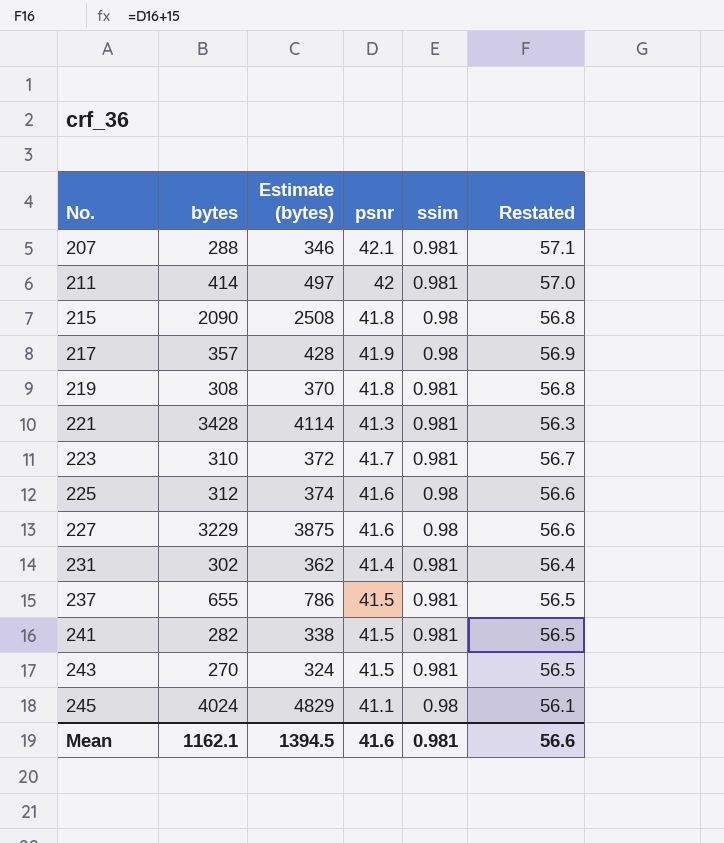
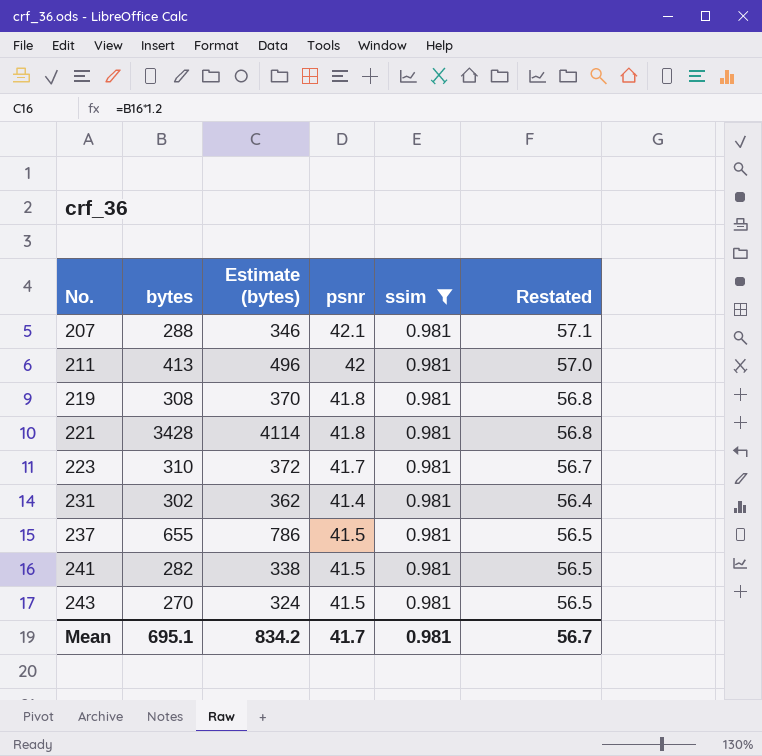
filter: none -> ssim = 0.981
211 | bytes: 414 -> 413
211 | Estimate (bytes): 497 -> 496
221 | psnr: 41.3 -> 41.8
221 | Restated: 56.3 -> 56.8
Mean | bytes: 1162.1 -> 695.1
Mean | Estimate (bytes): 1394.5 -> 834.2
Mean | psnr: 41.6 -> 41.7
Mean | Restated: 56.6 -> 56.7

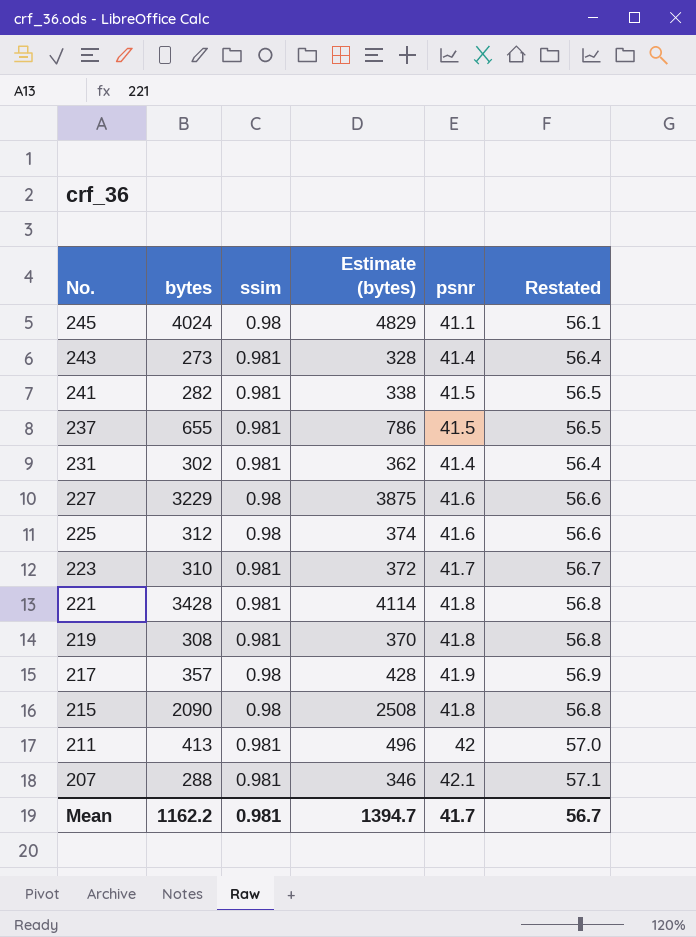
filter: ssim = 0.981 -> none
row order: No. ascending -> No. descending
column ssim | position: 5 -> 3
243 | bytes: 270 -> 273
243 | Estimate (bytes): 324 -> 328
243 | psnr: 41.5 -> 41.4
243 | Restated: 56.5 -> 56.4
Mean | bytes: 695.1 -> 1162.2
Mean | Estimate (bytes): 834.2 -> 1394.7

